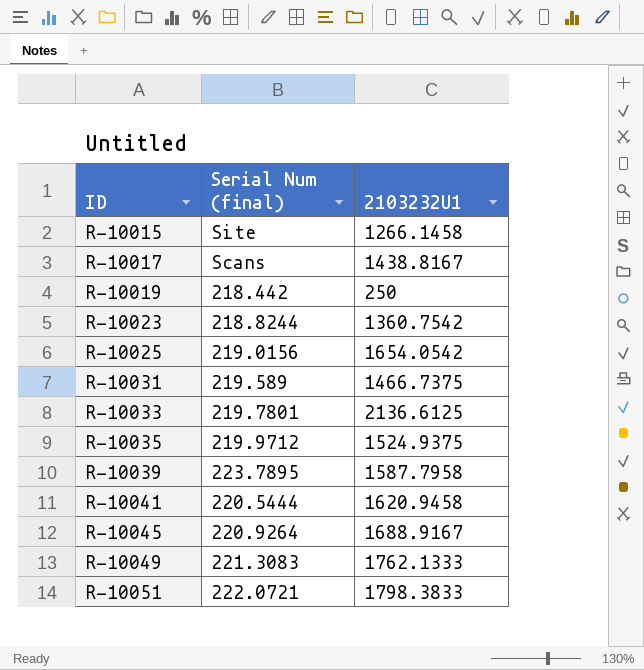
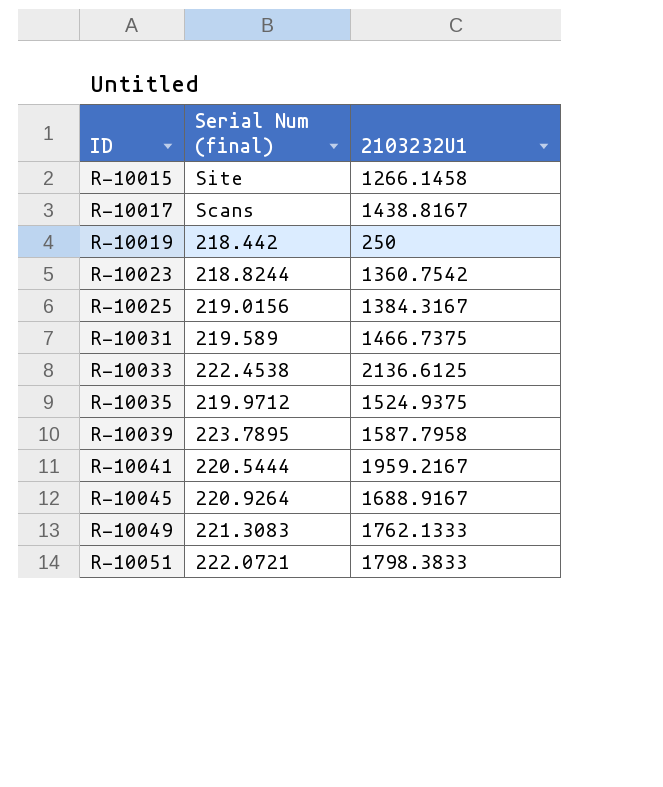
R-10025 | 2103232U1: 1654.0542 -> 1384.3167
R-10033 | Serial Num (final): 219.7801 -> 222.4538
R-10041 | 2103232U1: 1620.9458 -> 1959.2167

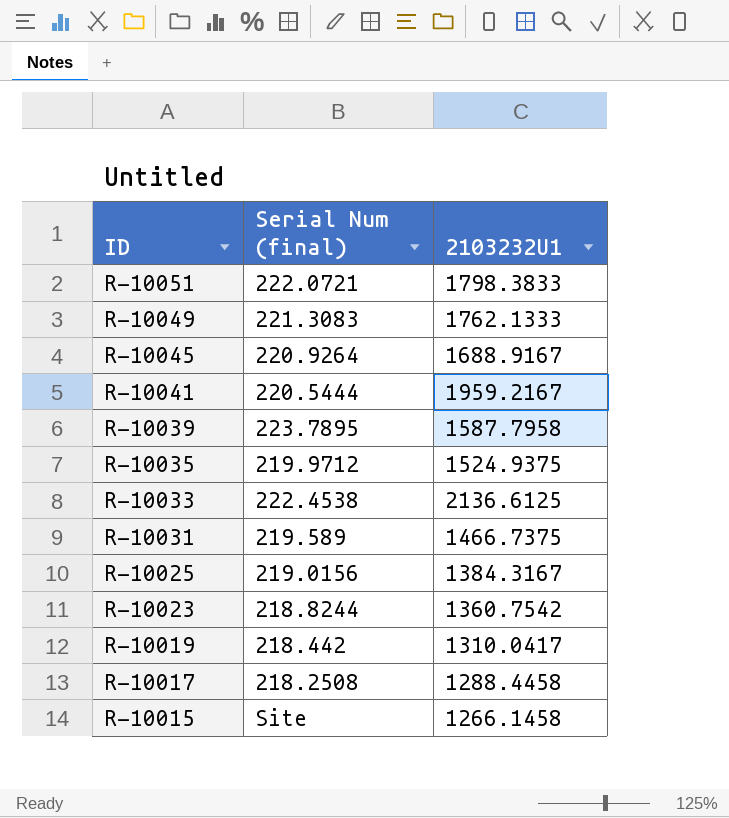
row order: ID ascending -> ID descending
R-10019 | 2103232U1: 250 -> 1310.0417
R-10017 | Serial Num (final): Scans -> 218.2508
R-10017 | 2103232U1: 1438.8167 -> 1288.4458

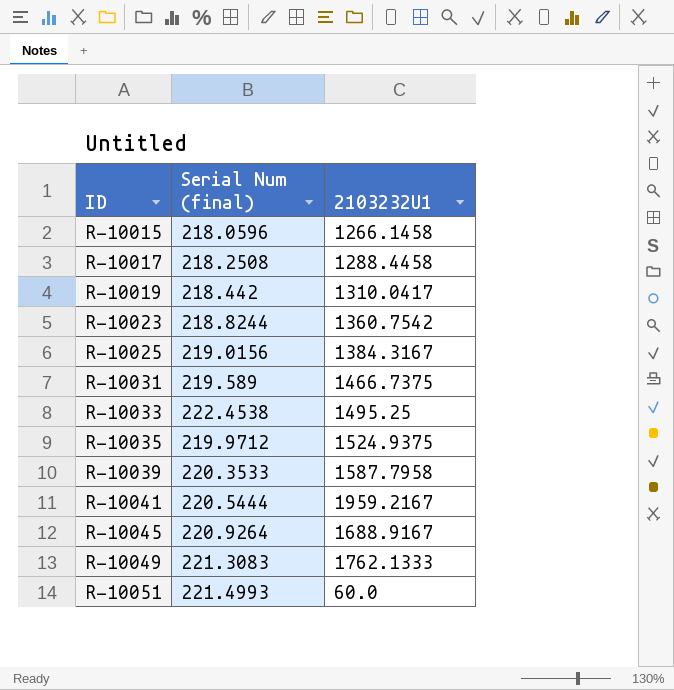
row order: ID descending -> ID ascending
R-10015 | Serial Num (final): Site -> 218.0596
R-10033 | 2103232U1: 2136.6125 -> 1495.25
R-10039 | Serial Num (final): 223.7895 -> 220.3533
R-10051 | Serial Num (final): 222.0721 -> 221.4993
R-10051 | 2103232U1: 1798.3833 -> 60.0

